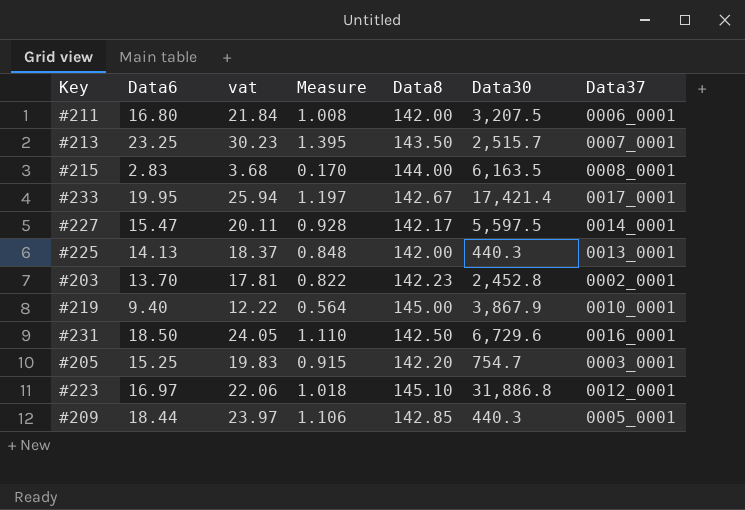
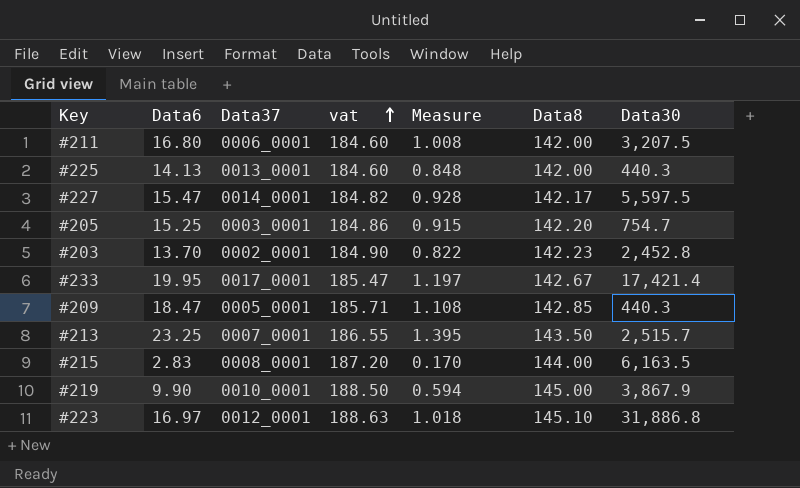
row order: none -> vat ascending
column Data37 | position: 7 -> 3
column vat | formula: [Data6] * 1.3 -> [Data8] * 1.3
row #231: 18.50 | 24.05 | 1.110 | 142.50 | 6,729.6 | 0016_0001 -> none
#209 | Data6: 18.44 -> 18.47
#209 | Measure: 1.106 -> 1.108
#219 | Data6: 9.40 -> 9.90
#219 | Measure: 0.564 -> 0.594

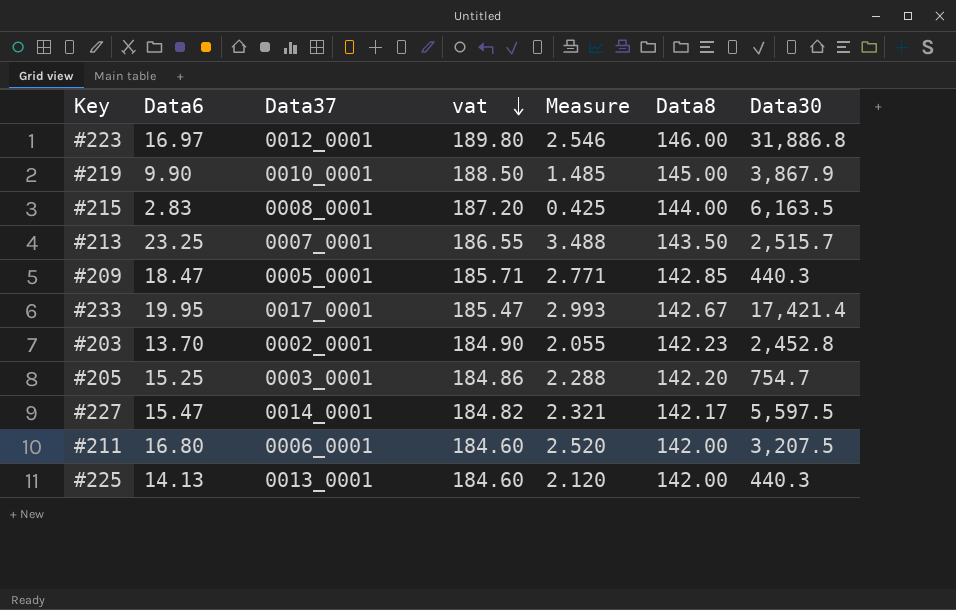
row order: vat ascending -> vat descending
column Measure | formula: [Data6] * 0.06 -> [Data6] * 0.15
#223 | vat: 188.63 -> 189.80
#223 | Data8: 145.10 -> 146.00

